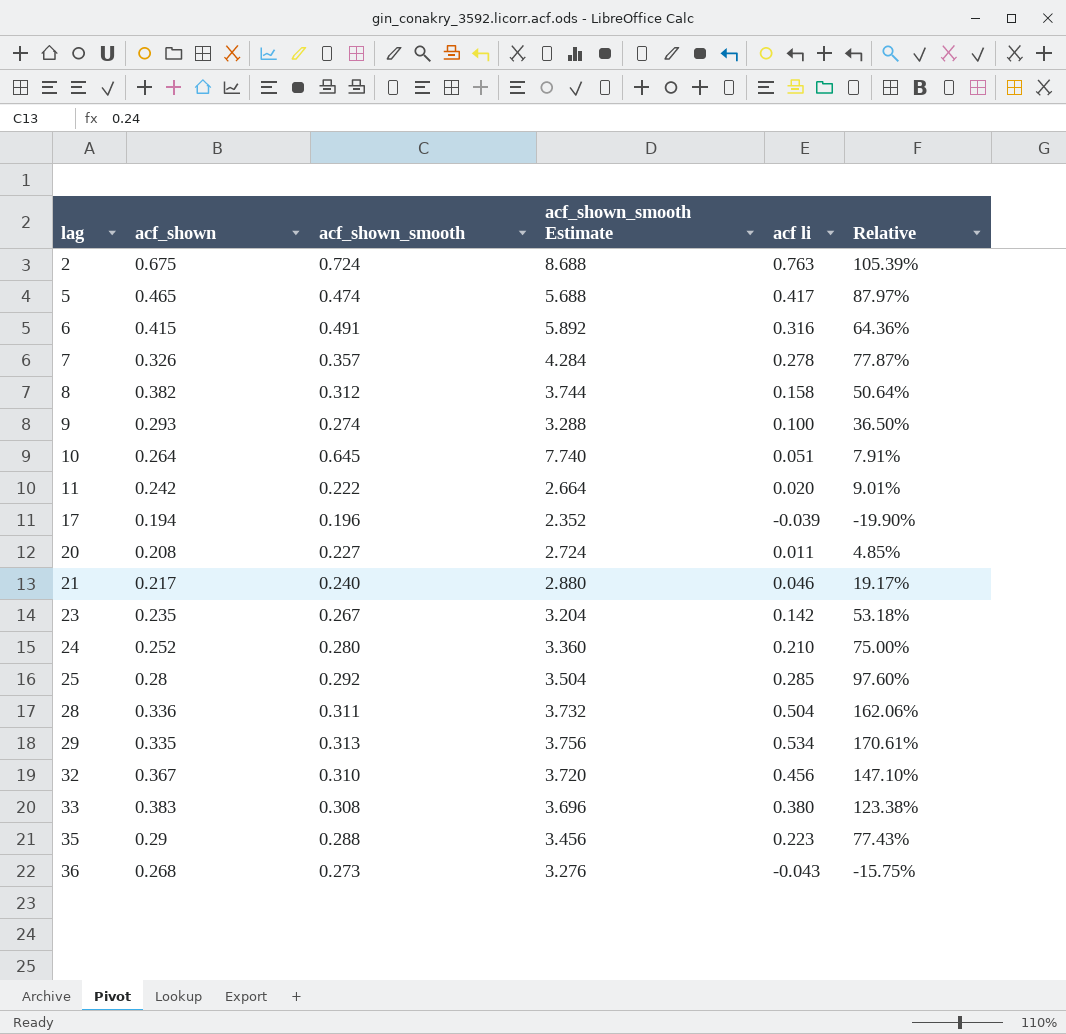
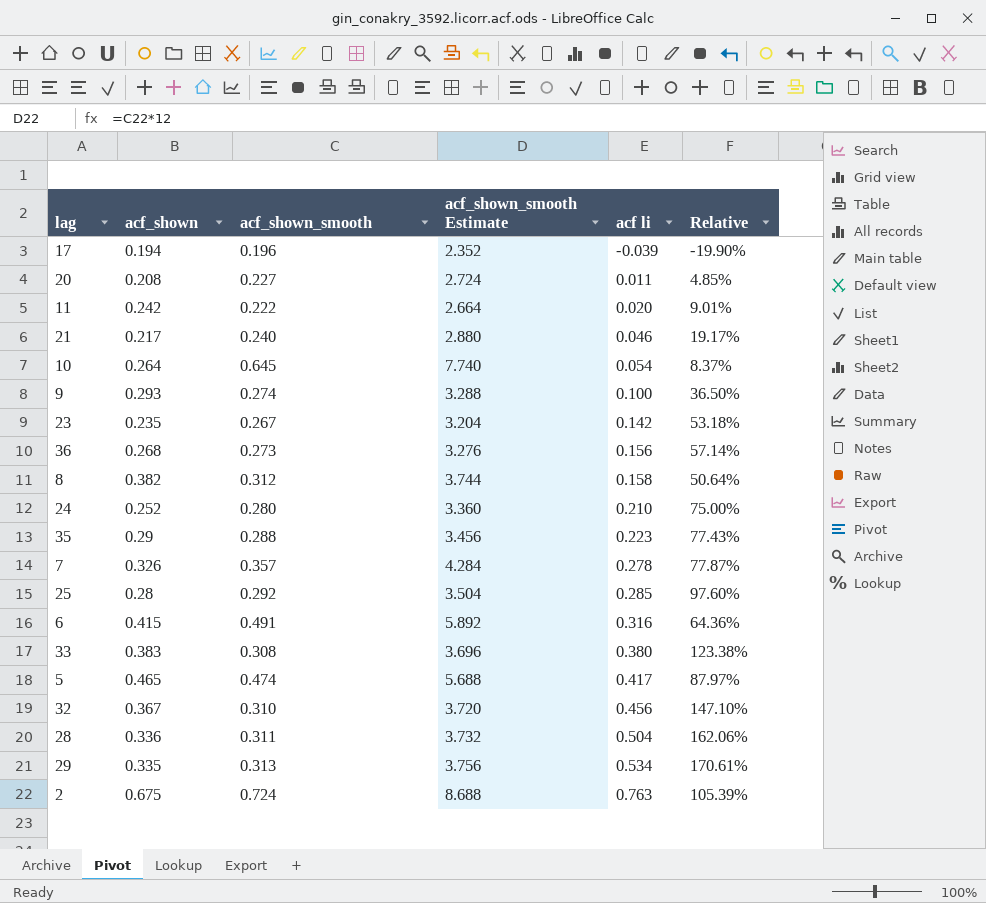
row order: lag ascending -> acf li ascending
10 | acf li: 0.051 -> 0.054
10 | Relative: 7.91% -> 8.37%
36 | acf li: -0.043 -> 0.156
36 | Relative: -15.75% -> 57.14%

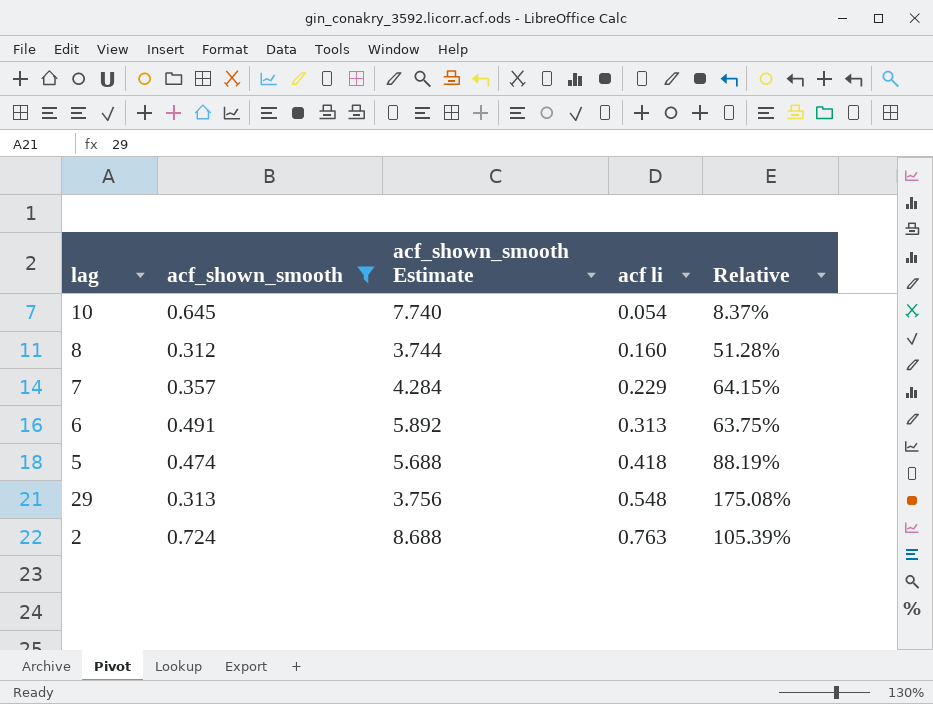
filter: none -> acf_shown_smooth >= 0.312
column acf_shown | position: 2 -> none
8 | acf li: 0.158 -> 0.160
8 | Relative: 50.64% -> 51.28%
7 | acf li: 0.278 -> 0.229
7 | Relative: 77.87% -> 64.15%
6 | acf li: 0.316 -> 0.313
6 | Relative: 64.36% -> 63.75%
5 | acf li: 0.417 -> 0.418
5 | Relative: 87.97% -> 88.19%
29 | acf li: 0.534 -> 0.548
29 | Relative: 170.61% -> 175.08%

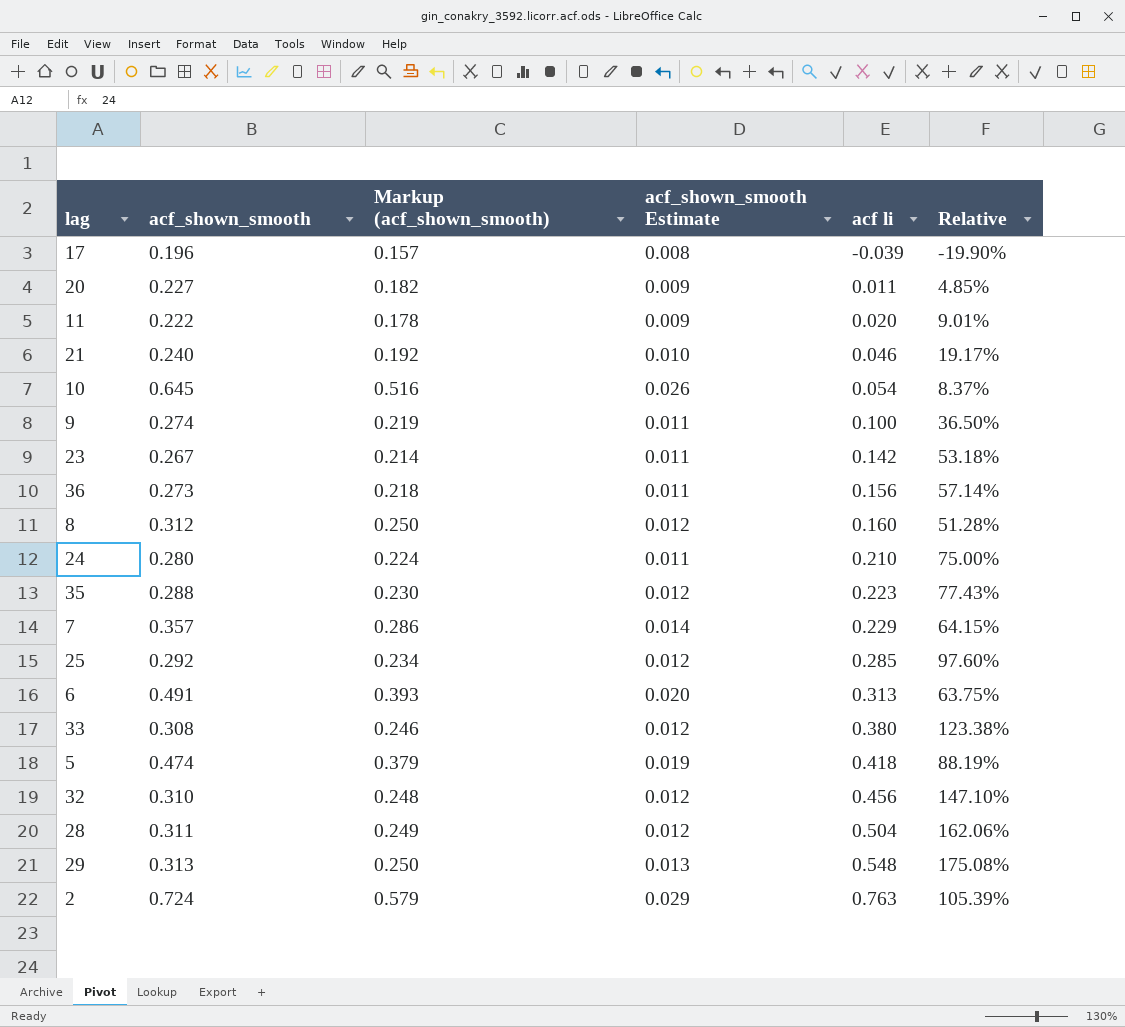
filter: acf_shown_smooth >= 0.312 -> none
column Markup (acf_shown_smooth) | formula: none -> [acf_shown_smooth] * 0.8
column acf_shown_smooth Estimate | formula: [acf_shown_smooth] * 12 -> [acf_shown_smooth] * 0.04

